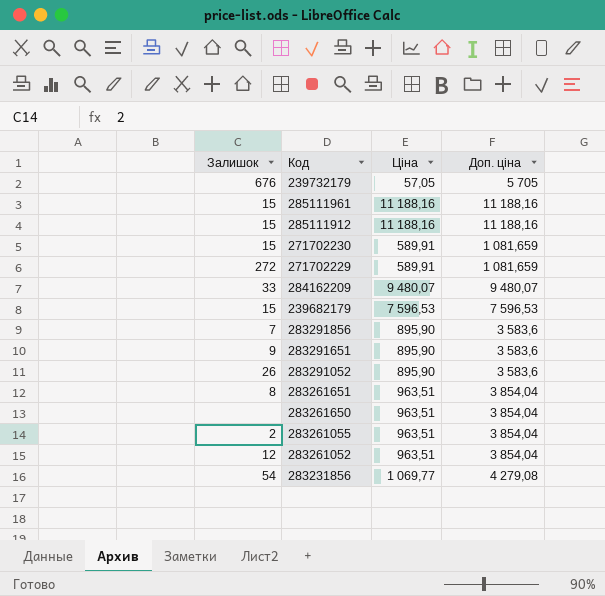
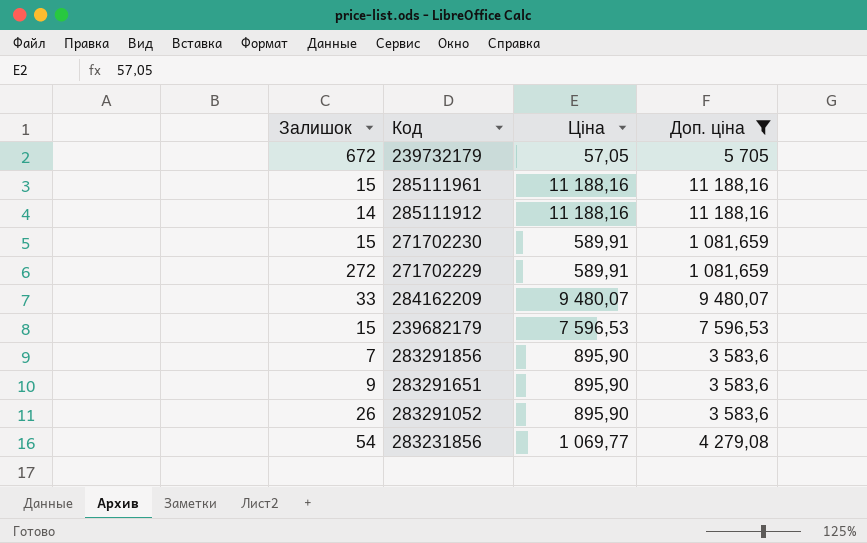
filter: none -> Доп. ціна != 3 854,04
239732179 | Залишок: 676 -> 672
285111912 | Залишок: 15 -> 14

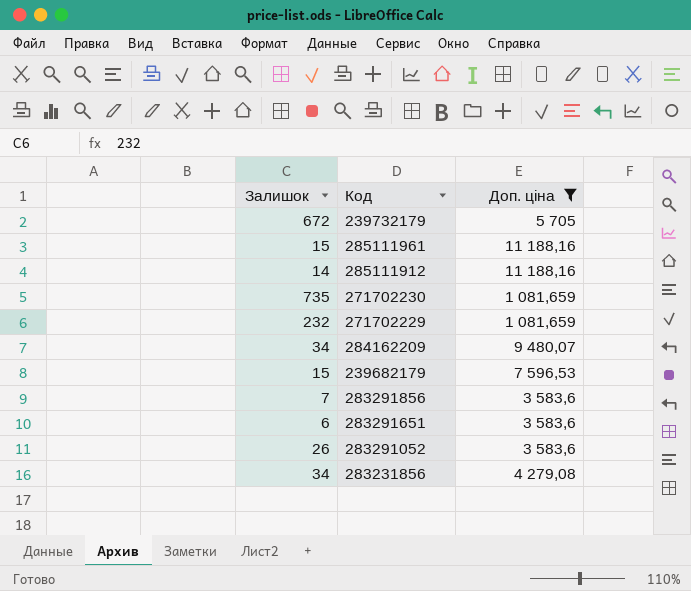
column Ціна | position: 3 -> none
271702230 | Залишок: 15 -> 735
271702229 | Залишок: 272 -> 232
284162209 | Залишок: 33 -> 34
283291651 | Залишок: 9 -> 6
283231856 | Залишок: 54 -> 34

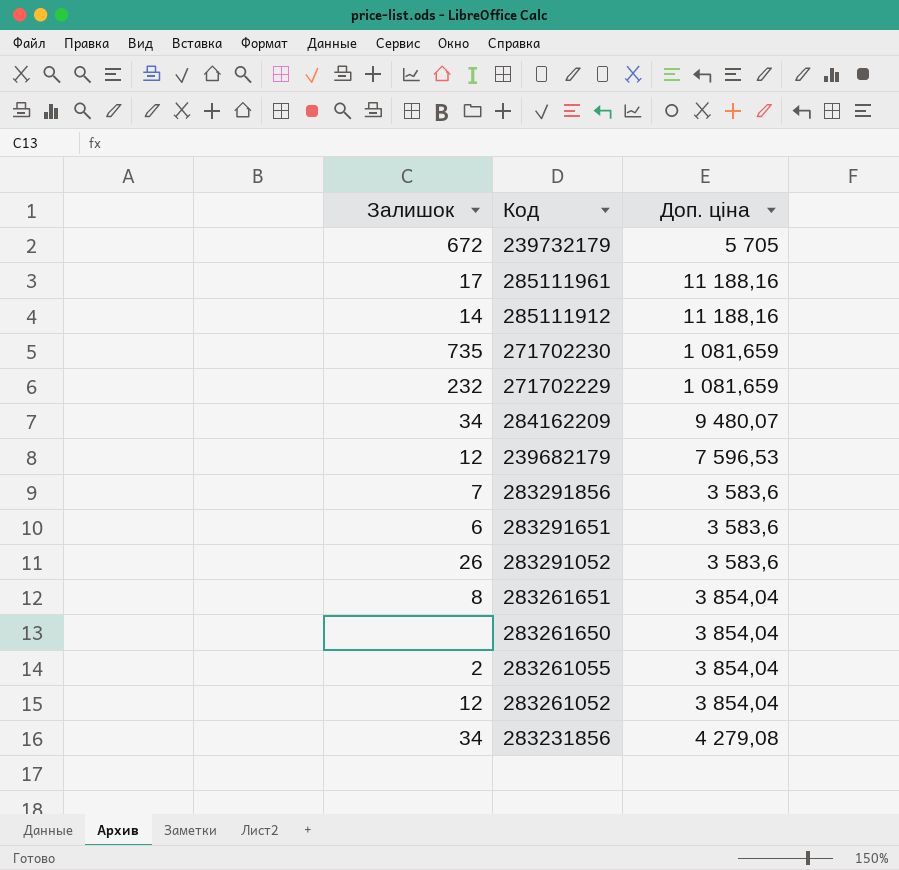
filter: Доп. ціна != 3 854,04 -> none
285111961 | Залишок: 15 -> 17
239682179 | Залишок: 15 -> 12

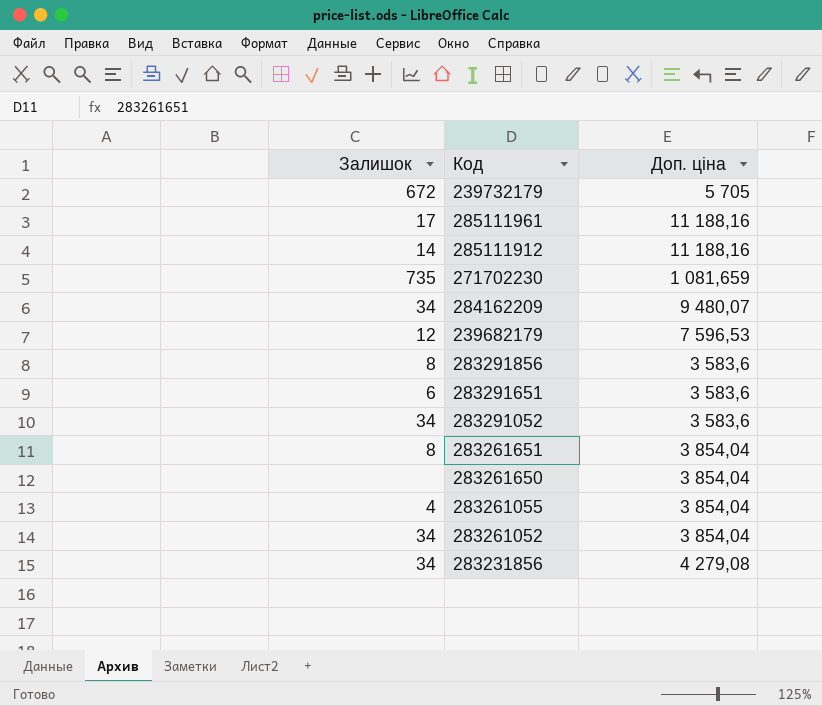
row 271702229: 232 | 1 081,659 -> none
283291856 | Залишок: 7 -> 8
283291052 | Залишок: 26 -> 34
283261055 | Залишок: 2 -> 4
283261052 | Залишок: 12 -> 34

